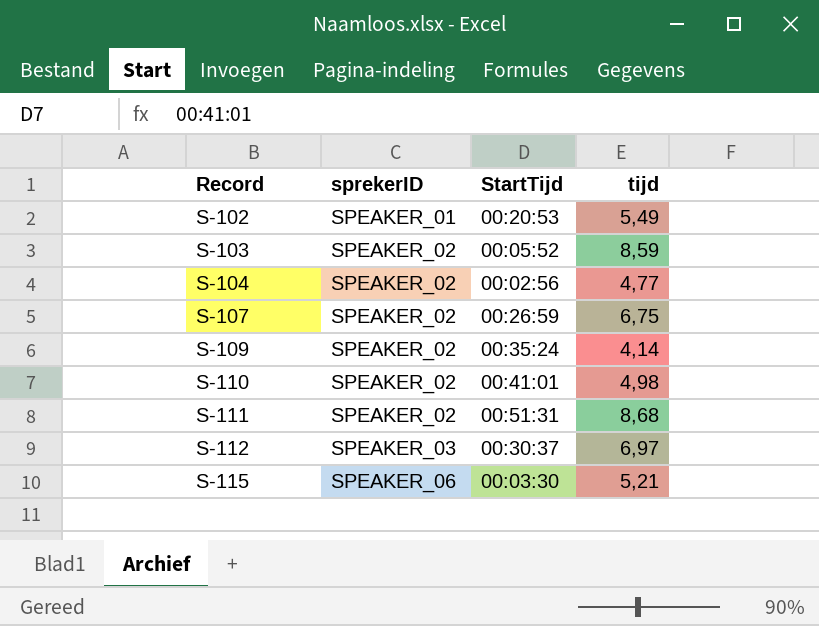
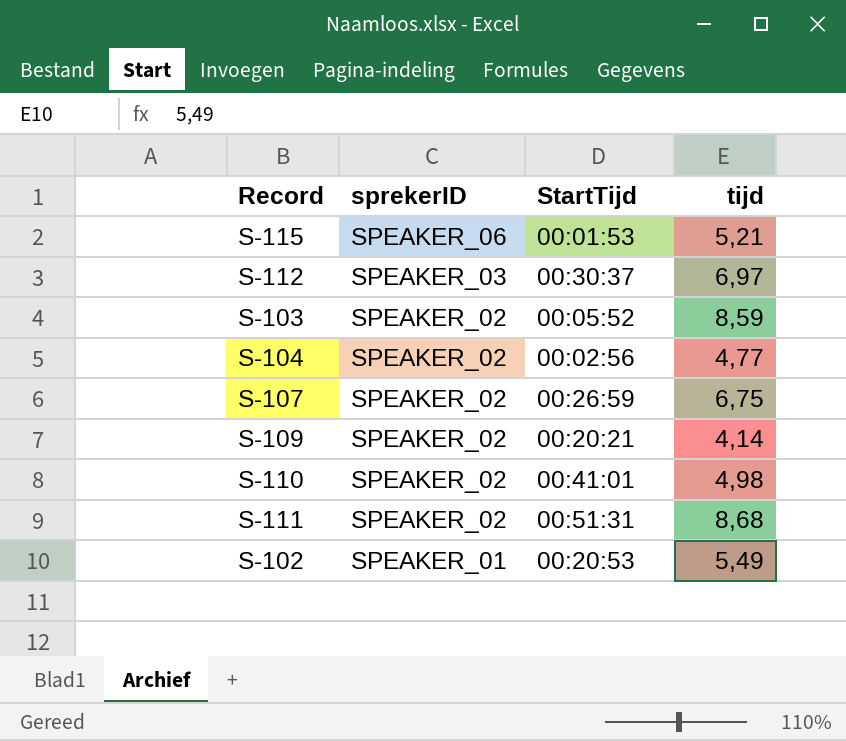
row order: Record ascending -> sprekerID descending
S-115 | StartTijd: 00:03:30 -> 00:01:53
S-109 | StartTijd: 00:35:24 -> 00:20:21

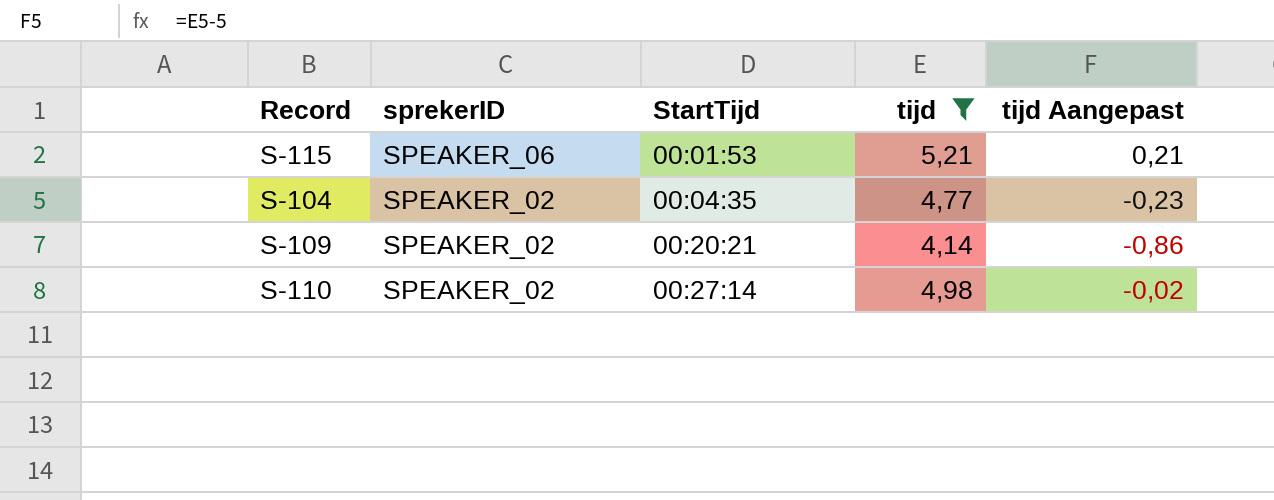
filter: none -> tijd <= 5,21
column tijd Aangepast | formula: none -> [tijd] - 5
S-104 | StartTijd: 00:02:56 -> 00:04:35
S-110 | StartTijd: 00:41:01 -> 00:27:14

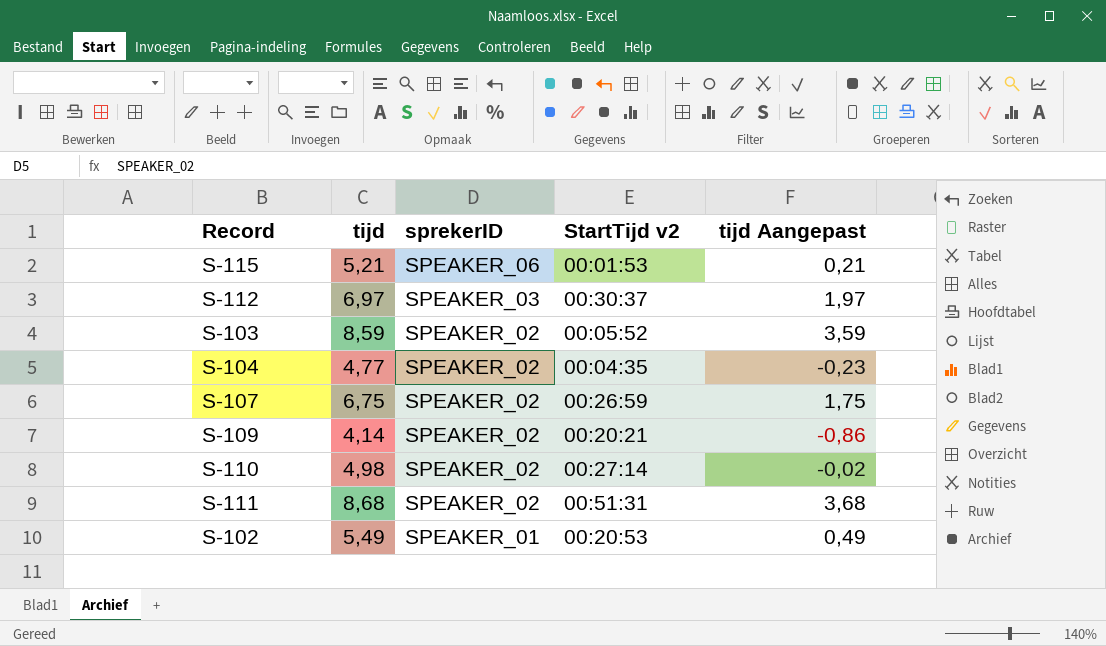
filter: tijd <= 5,21 -> none
column tijd | position: 4 -> 2
column name: StartTijd -> StartTijd v2

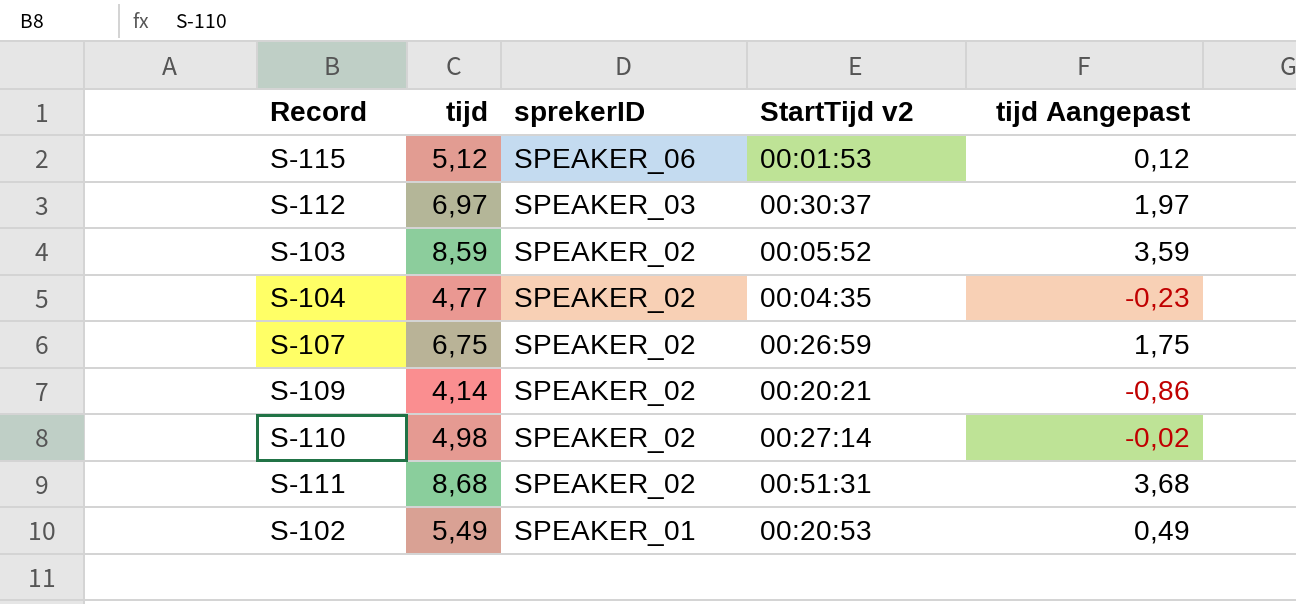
S-115 | tijd: 5,21 -> 5,12
S-115 | tijd Aangepast: 0,21 -> 0,12

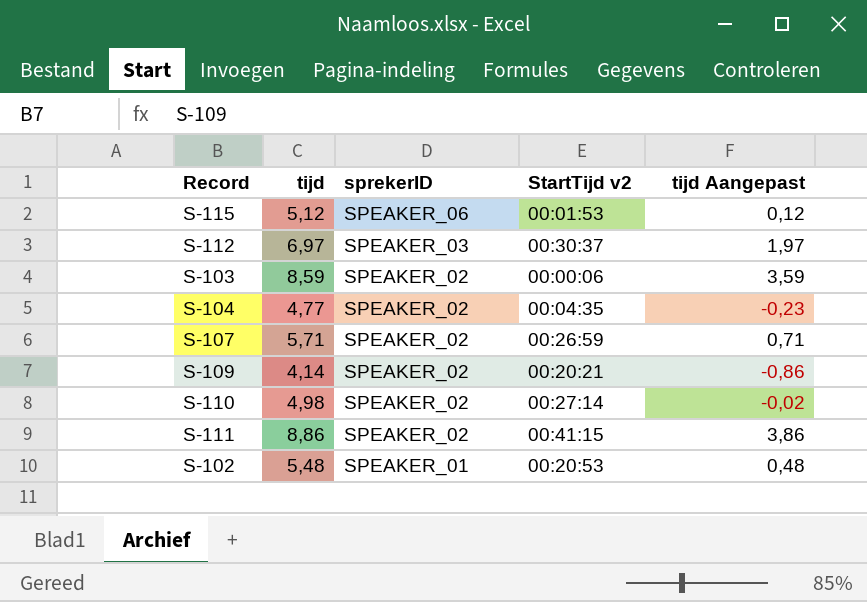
S-103 | StartTijd v2: 00:05:52 -> 00:00:06
S-107 | tijd: 6,75 -> 5,71
S-107 | tijd Aangepast: 1,75 -> 0,71
S-111 | tijd: 8,68 -> 8,86
S-111 | StartTijd v2: 00:51:31 -> 00:41:15
S-111 | tijd Aangepast: 3,68 -> 3,86
S-102 | tijd: 5,49 -> 5,48
S-102 | tijd Aangepast: 0,49 -> 0,48

